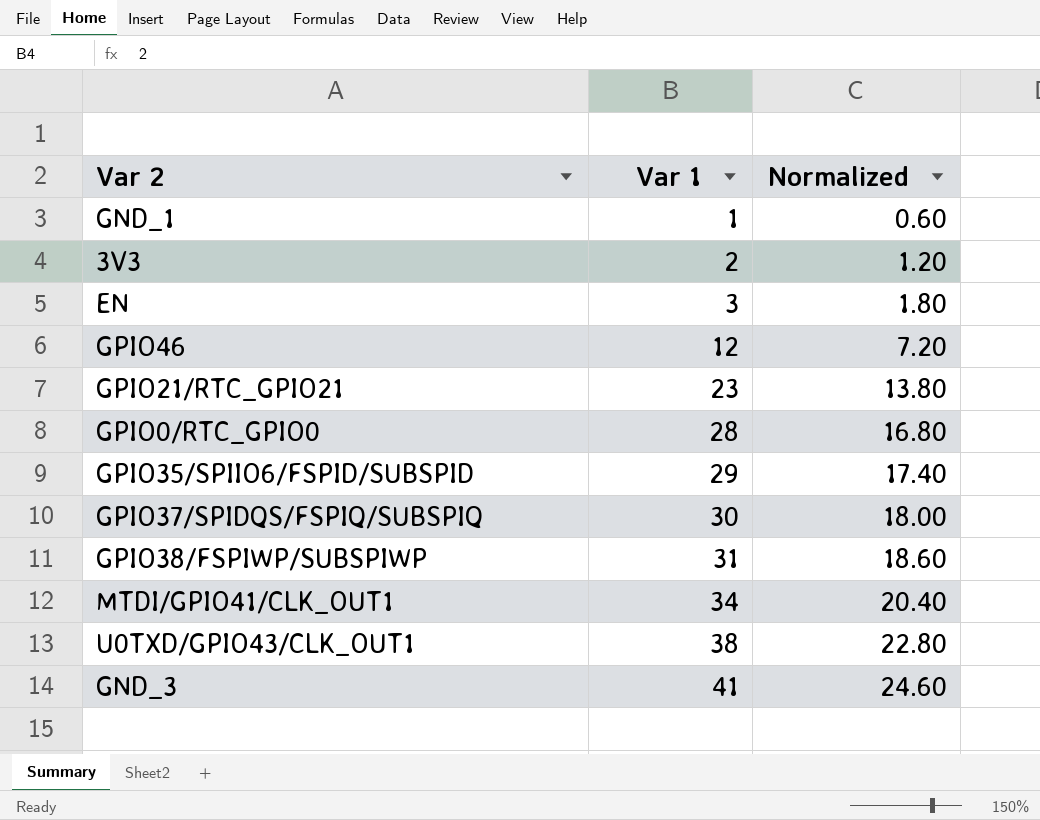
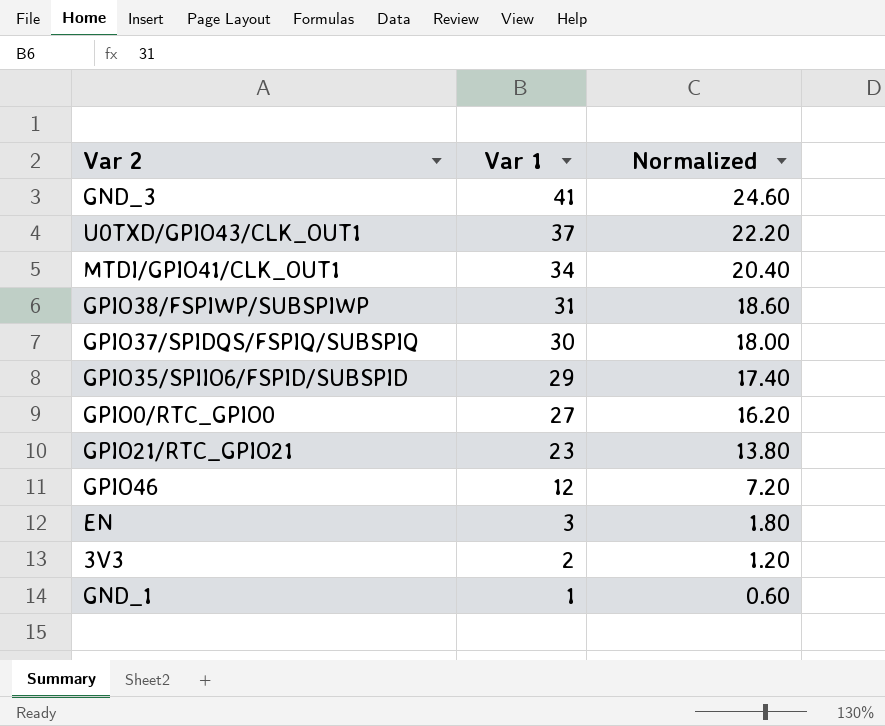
row order: Var 1 ascending -> Var 1 descending
U0TXD/GPIO43/CLK_OUT1 | Var 1: 38 -> 37
U0TXD/GPIO43/CLK_OUT1 | Normalized: 22.80 -> 22.20
GPIO0/RTC_GPIO0 | Var 1: 28 -> 27
GPIO0/RTC_GPIO0 | Normalized: 16.80 -> 16.20

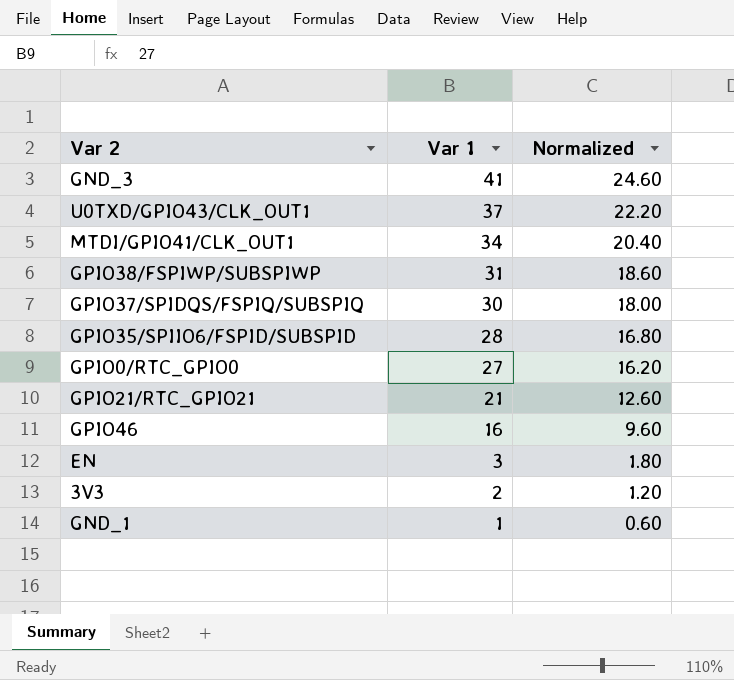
GPIO35/SPIIO6/FSPID/SUBSPID | Var 1: 29 -> 28
GPIO35/SPIIO6/FSPID/SUBSPID | Normalized: 17.40 -> 16.80
GPIO21/RTC_GPIO21 | Var 1: 23 -> 21
GPIO21/RTC_GPIO21 | Normalized: 13.80 -> 12.60
GPIO46 | Var 1: 12 -> 16
GPIO46 | Normalized: 7.20 -> 9.60

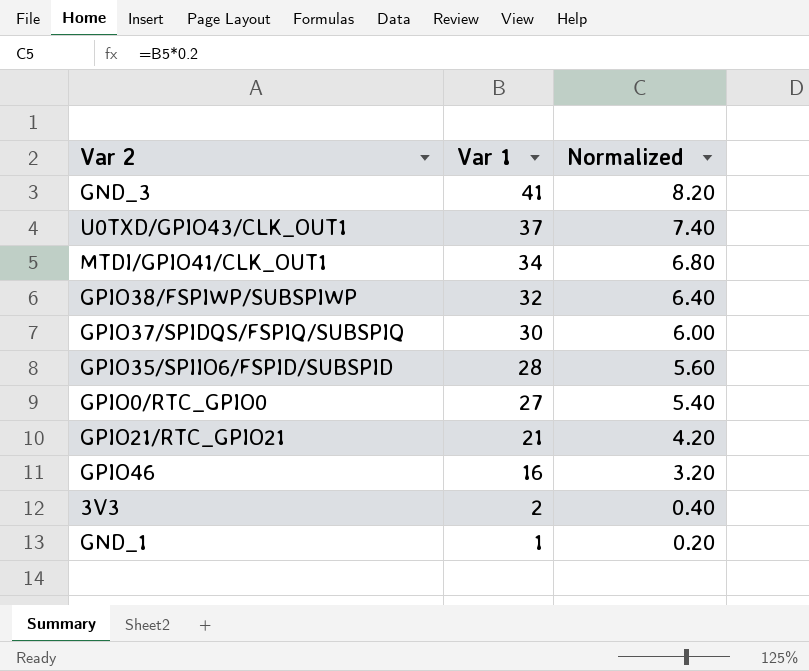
column Normalized | formula: [Var 1] * 0.6 -> [Var 1] * 0.2
row EN: 3 | 1.80 -> none
GPIO38/FSPIWP/SUBSPIWP | Var 1: 31 -> 32

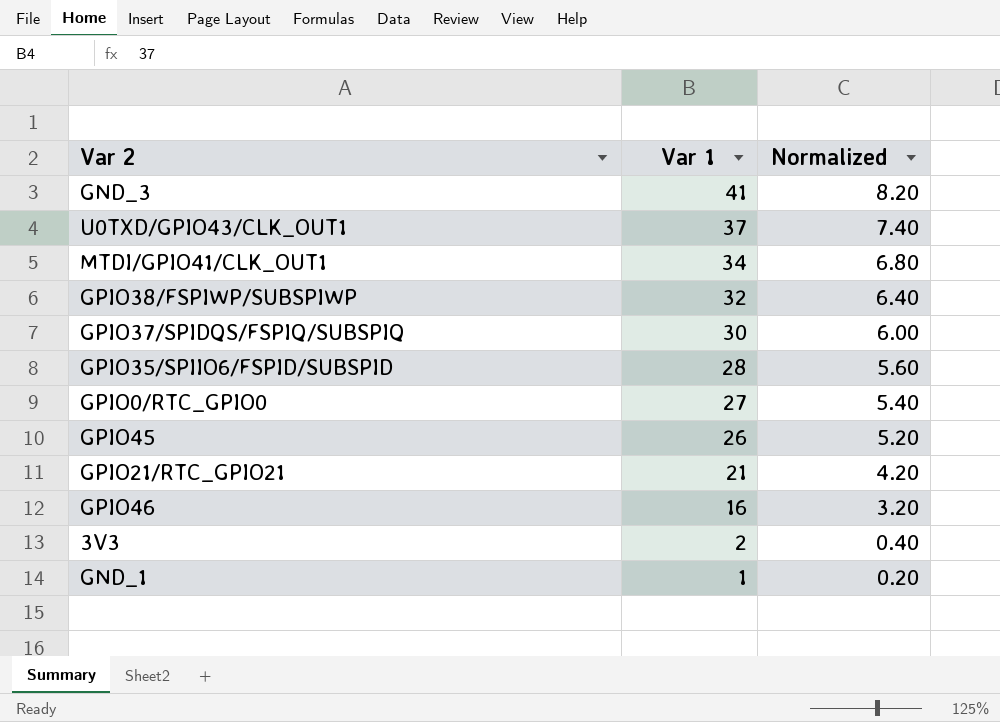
row GPIO45: none -> 26 | 5.20

